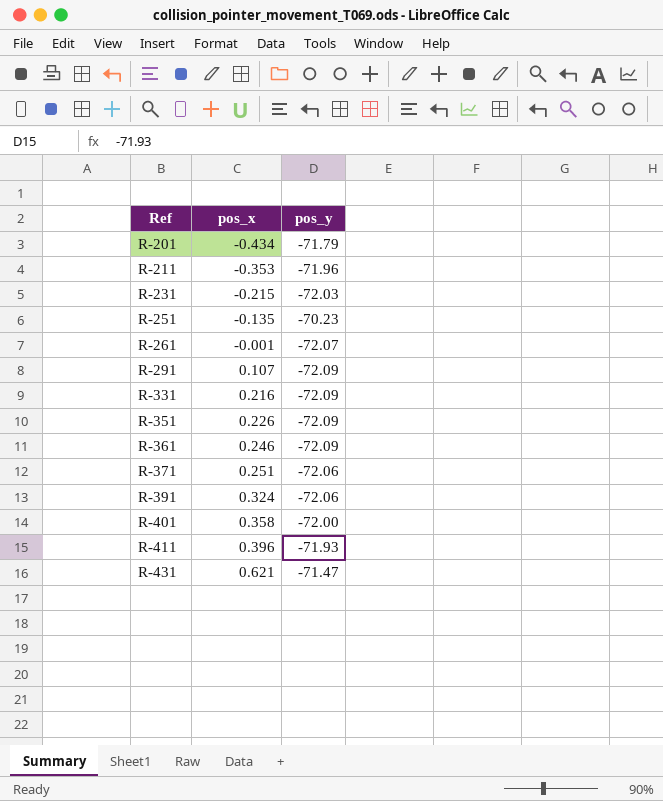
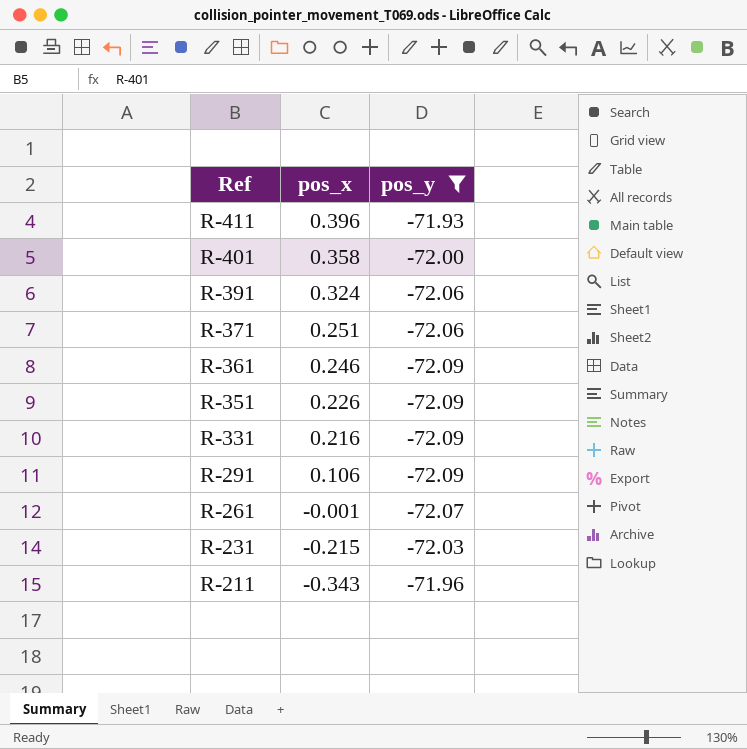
filter: none -> pos_y <= -71.93
row order: Ref ascending -> Ref descending
R-291 | pos_x: 0.107 -> 0.106
R-211 | pos_x: -0.353 -> -0.343

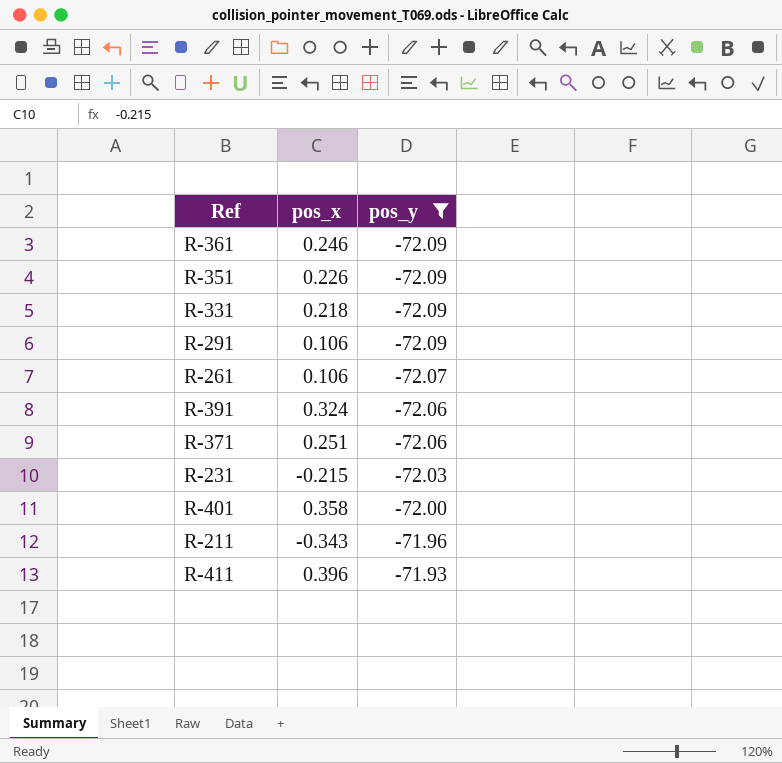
row order: Ref descending -> pos_y ascending
R-331 | pos_x: 0.216 -> 0.218
R-261 | pos_x: -0.001 -> 0.106

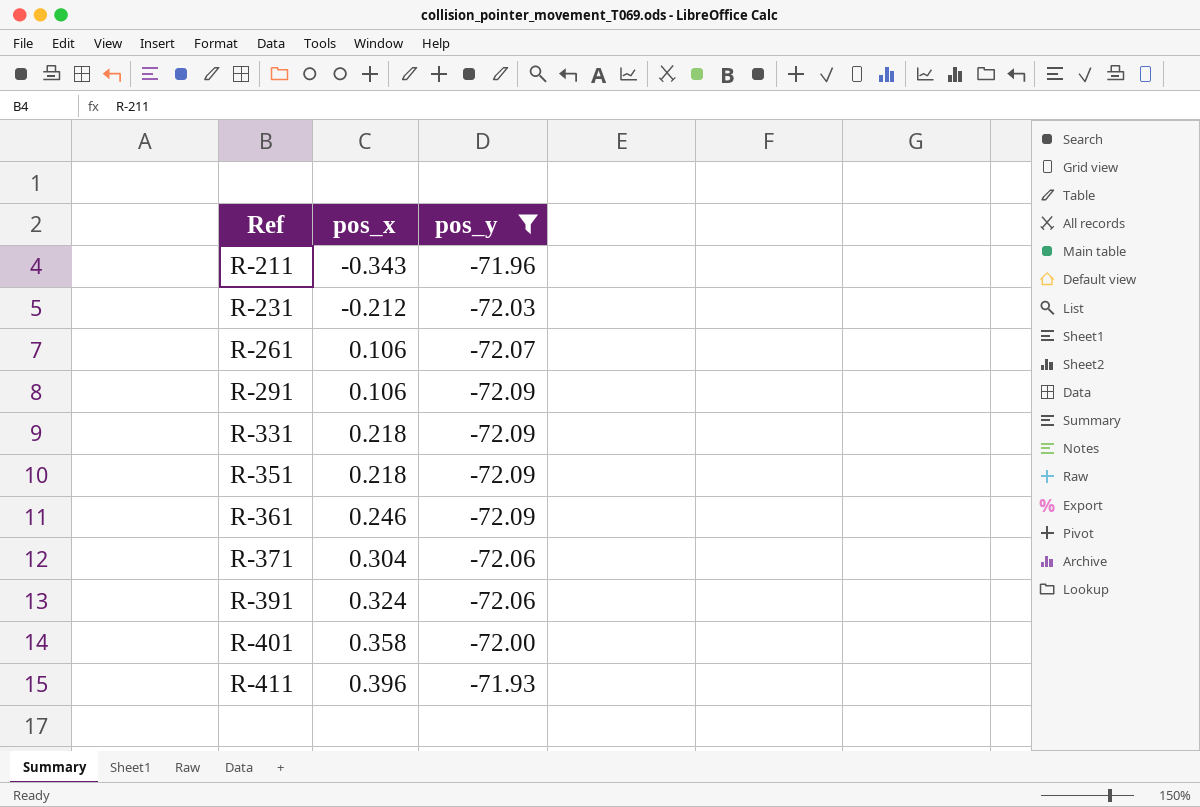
row order: pos_y ascending -> Ref ascending
R-231 | pos_x: -0.215 -> -0.212
R-351 | pos_x: 0.226 -> 0.218
R-371 | pos_x: 0.251 -> 0.304

